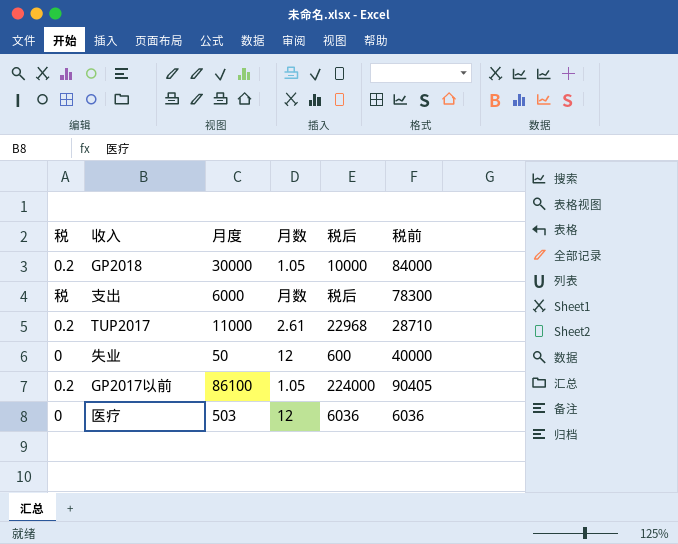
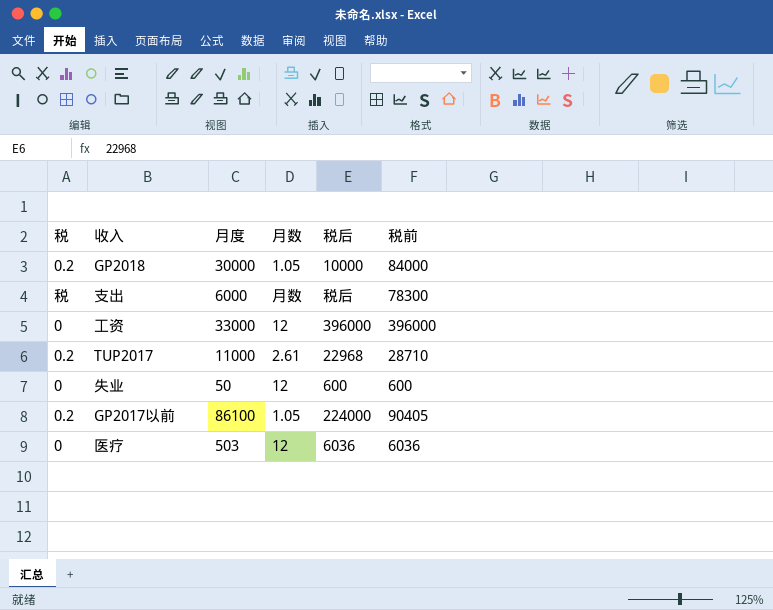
row 工资: none -> 0 | 33000 | 12 | 396000 | 396000
失业 | 税前: 40000 -> 600

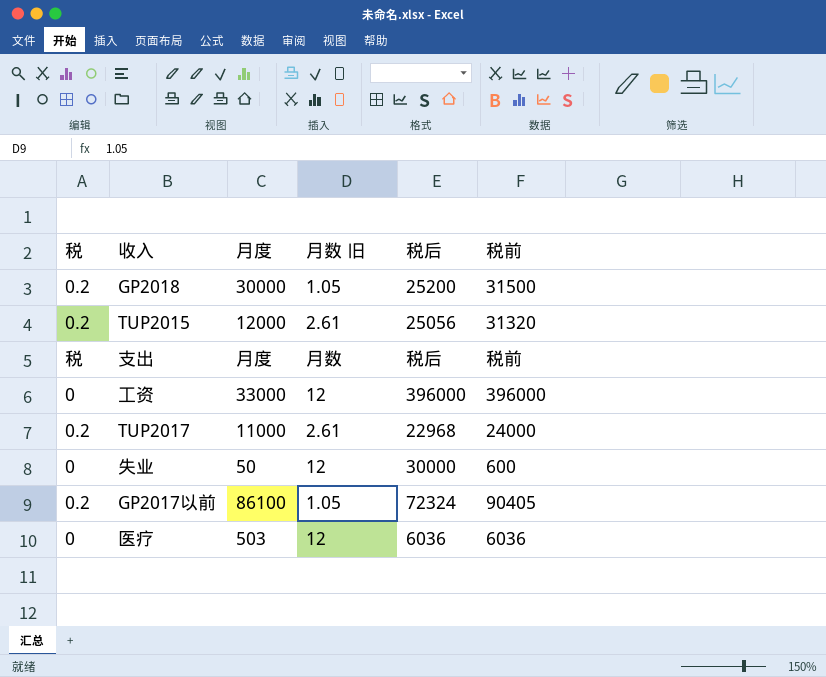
column name: 月数 -> 月数 旧
GP2018 | 税后: 10000 -> 25200
GP2018 | 税前: 84000 -> 31500
row TUP2015: none -> 0.2 | 12000 | 2.61 | 25056 | 31320
支出 | 月度: 6000 -> 月度
支出 | 税前: 78300 -> 税前
TUP2017 | 税前: 28710 -> 24000
失业 | 税后: 600 -> 30000
GP2017以前 | 税后: 224000 -> 72324

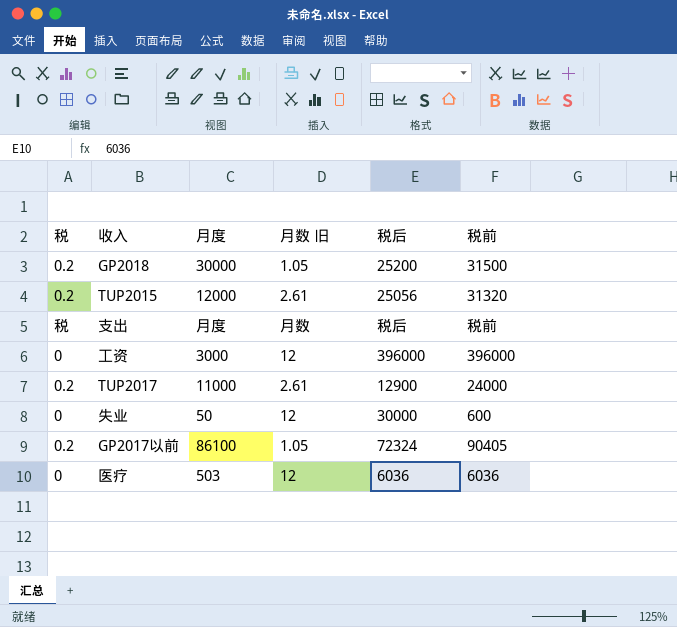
工资 | 月度: 33000 -> 3000
TUP2017 | 税后: 22968 -> 12900

